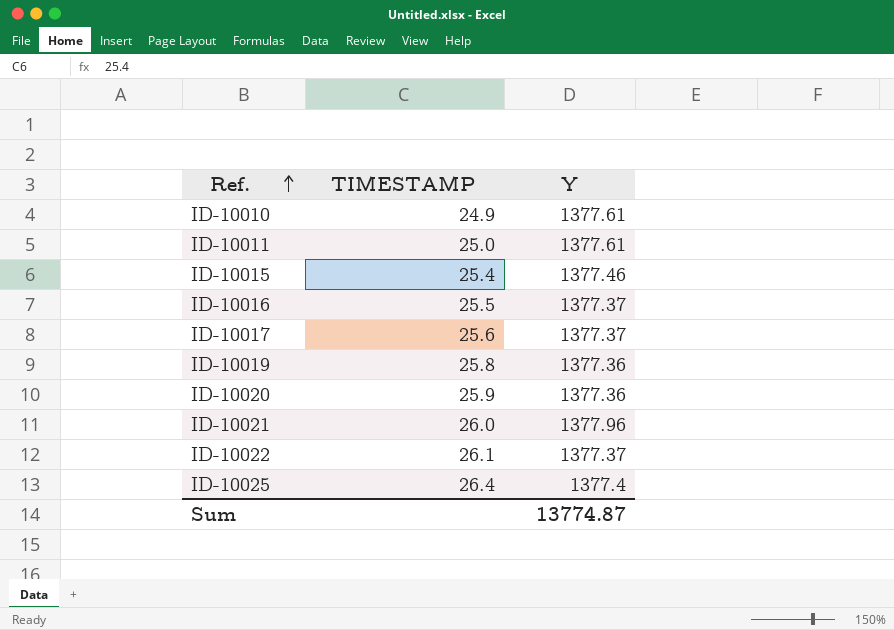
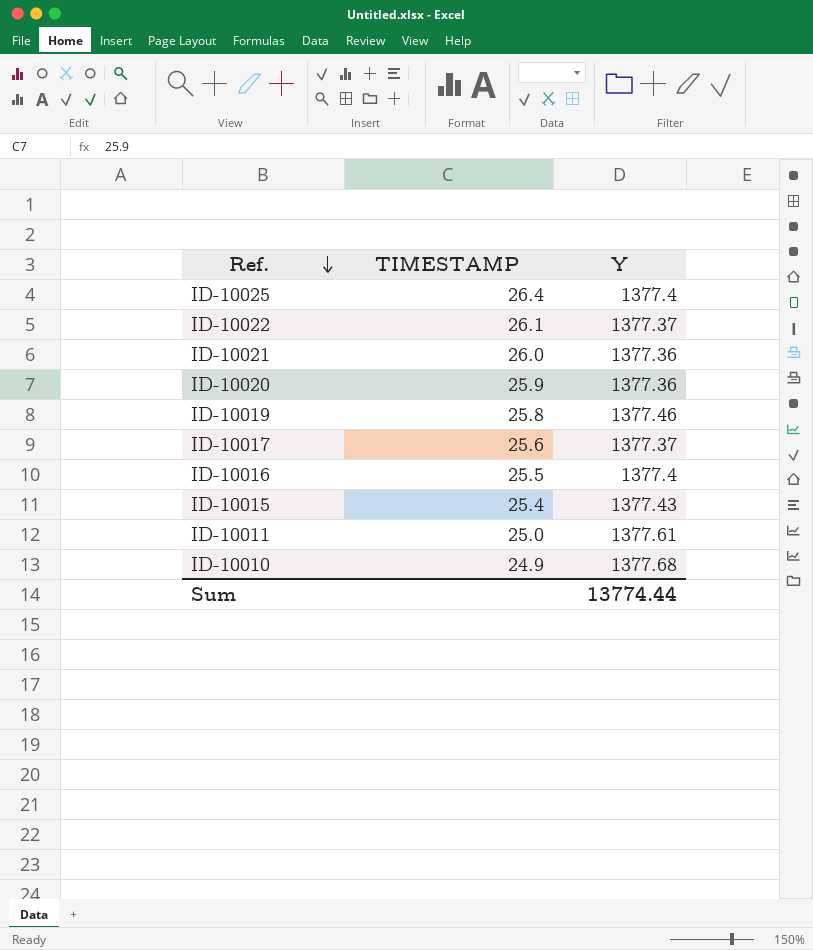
row order: Ref. ascending -> Ref. descending
ID-10021 | Y: 1377.96 -> 1377.36
ID-10019 | Y: 1377.36 -> 1377.46
ID-10016 | Y: 1377.37 -> 1377.4
ID-10015 | Y: 1377.46 -> 1377.43
ID-10010 | Y: 1377.61 -> 1377.68
Sum | Y: 13774.87 -> 13774.44

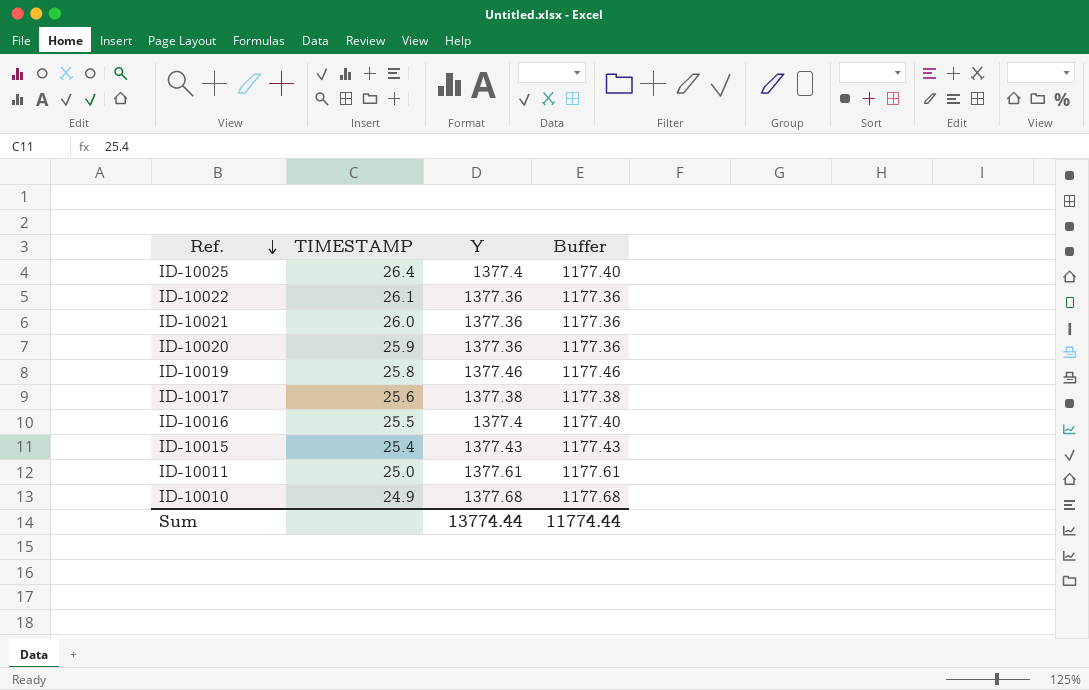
column Buffer | formula: none -> [Y] - 200
ID-10022 | Y: 1377.37 -> 1377.36
ID-10017 | Y: 1377.37 -> 1377.38

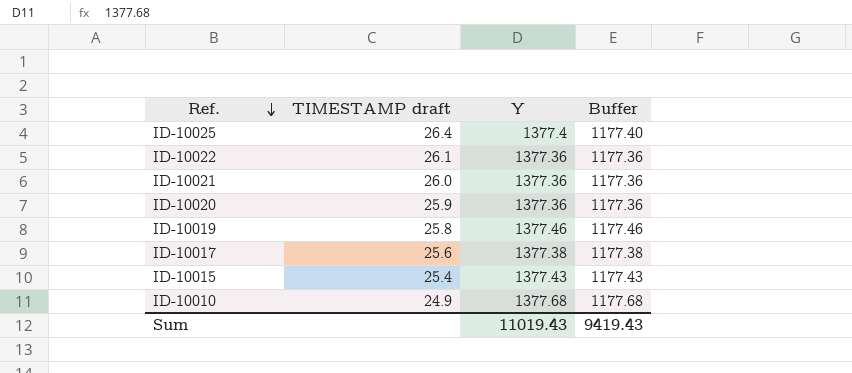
column name: TIMESTAMP -> TIMESTAMP draft
row ID-10016: 25.5 | 1377.4 | 1177.40 -> none
row ID-10011: 25.0 | 1377.61 | 1177.61 -> none
Sum | Y: 13774.44 -> 11019.43
Sum | Buffer: 11774.44 -> 9419.43

